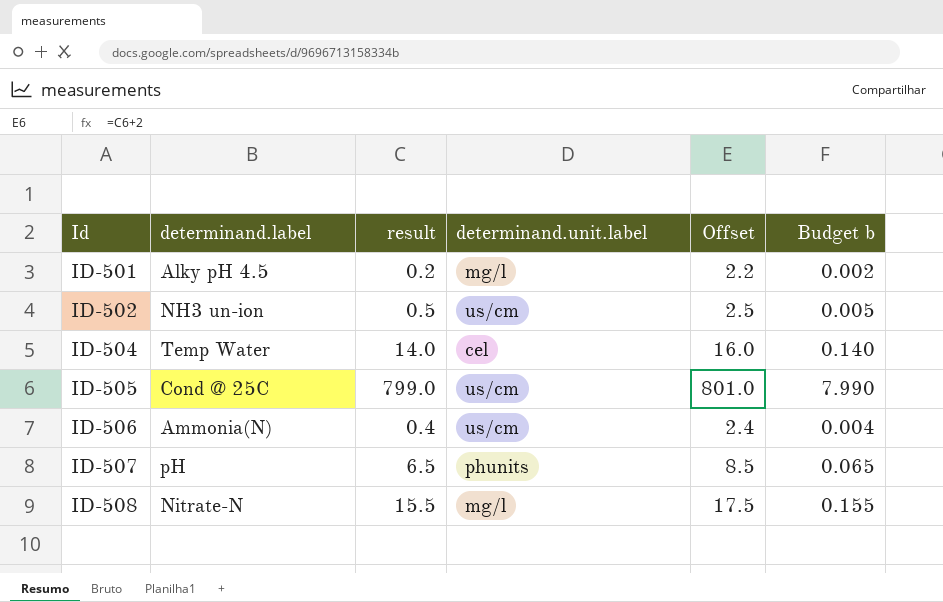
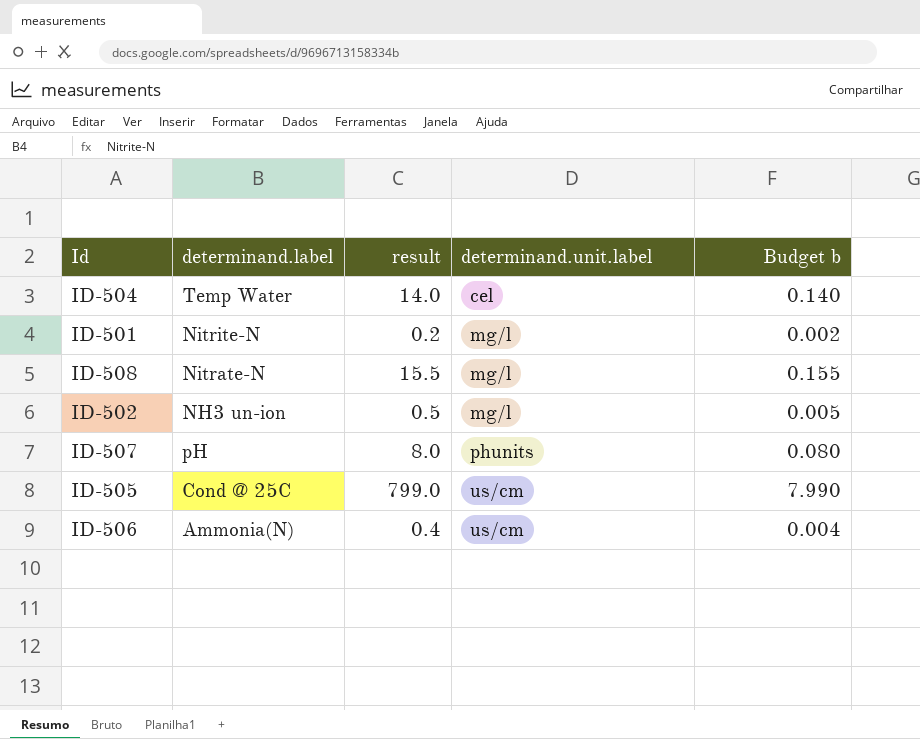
row order: Id ascending -> determinand.unit.label ascending
column Offset | formula: [result] + 2 -> none
ID-501 | determinand.label: Alky pH 4.5 -> Nitrite-N
ID-502 | determinand.unit.label: us/cm -> mg/l
ID-507 | result: 6.5 -> 8.0
ID-507 | Budget b: 0.065 -> 0.080

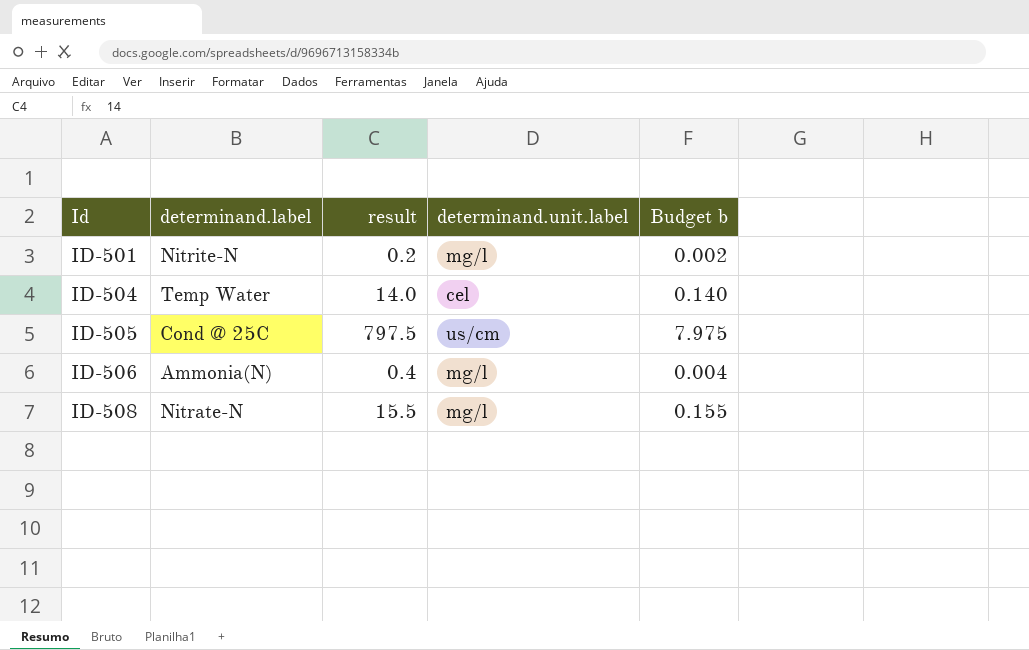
row order: determinand.unit.label ascending -> Id ascending
row ID-502: NH3 un-ion | 0.5 | mg/l | 0.005 -> none
row ID-507: pH | 8.0 | phunits | 0.080 -> none
ID-505 | result: 799.0 -> 797.5
ID-505 | Budget b: 7.990 -> 7.975
ID-506 | determinand.unit.label: us/cm -> mg/l

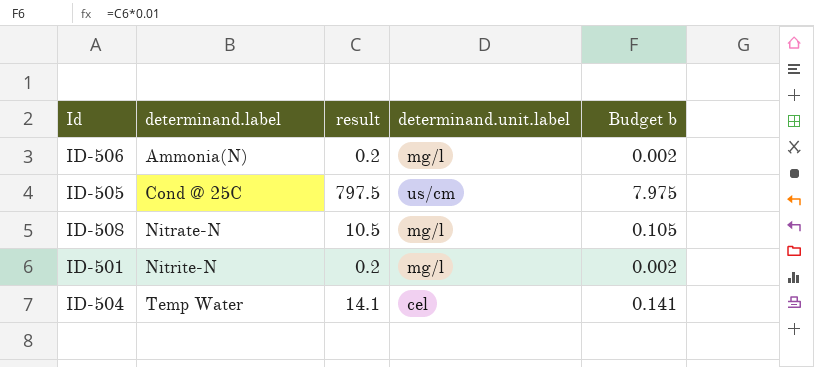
row order: Id ascending -> determinand.label ascending
ID-506 | result: 0.4 -> 0.2
ID-506 | Budget b: 0.004 -> 0.002
ID-508 | result: 15.5 -> 10.5
ID-508 | Budget b: 0.155 -> 0.105
ID-504 | result: 14.0 -> 14.1
ID-504 | Budget b: 0.140 -> 0.141

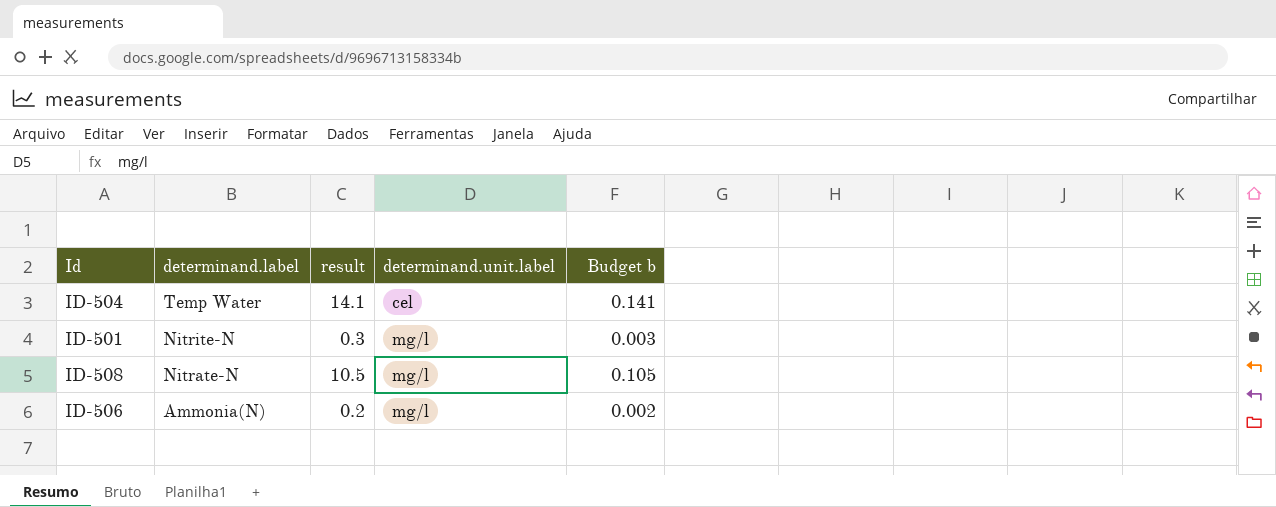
row order: determinand.label ascending -> determinand.label descending
row ID-505: Cond @ 25C | 797.5 | us/cm | 7.975 -> none
ID-501 | result: 0.2 -> 0.3
ID-501 | Budget b: 0.002 -> 0.003

